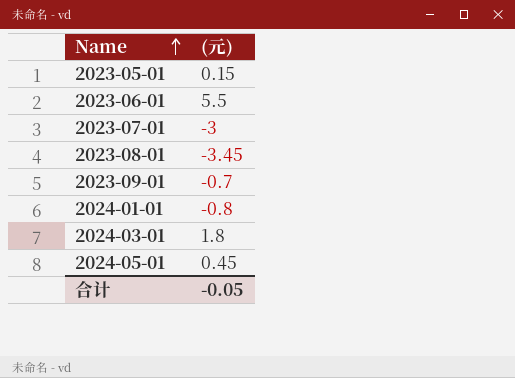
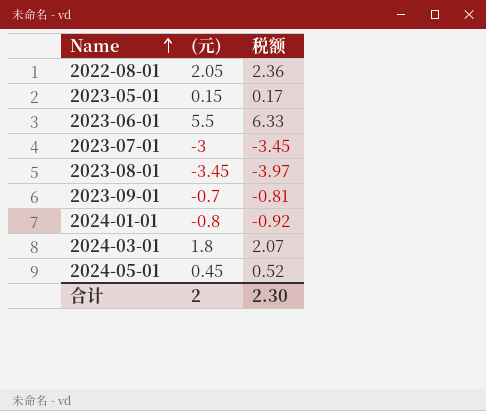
column 税额 | formula: none -> [(元)] * 1.15
row 2022-08-01: none -> 2.05 | 2.36
合计 | (元): -0.05 -> 2

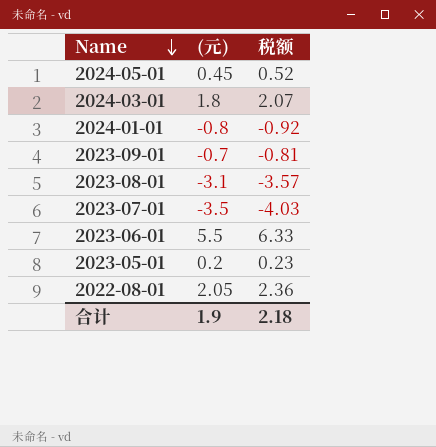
row order: Name ascending -> Name descending
2023-08-01 | (元): -3.45 -> -3.1
2023-08-01 | 税额: -3.97 -> -3.57
2023-07-01 | (元): -3 -> -3.5
2023-07-01 | 税额: -3.45 -> -4.03
2023-05-01 | (元): 0.15 -> 0.2
2023-05-01 | 税额: 0.17 -> 0.23
合计 | (元): 2 -> 1.9
合计 | 税额: 2.30 -> 2.18

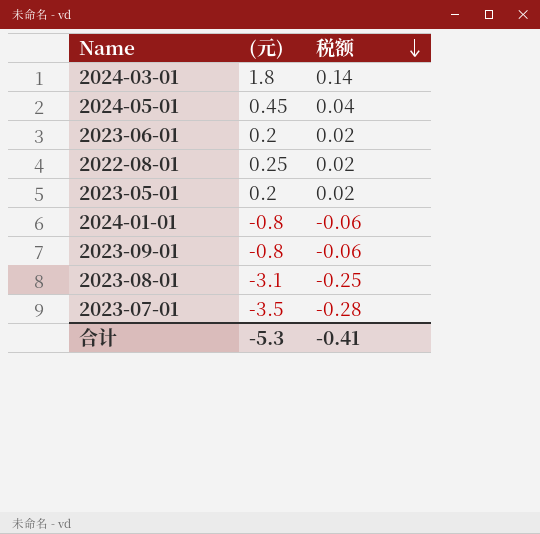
row order: Name descending -> 税额 descending
column 税额 | formula: [(元)] * 1.15 -> [(元)] * 0.08
2023-06-01 | (元): 5.5 -> 0.2
2022-08-01 | (元): 2.05 -> 0.25
2023-09-01 | (元): -0.7 -> -0.8
合计 | (元): 1.9 -> -5.3
合计 | 税额: 2.18 -> -0.41

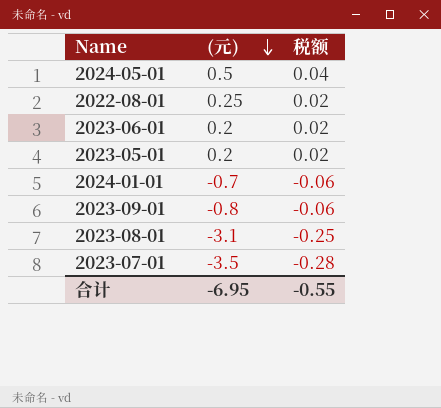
row order: 税额 descending -> (元) descending
row 2024-03-01: 1.8 | 0.14 -> none
2024-05-01 | (元): 0.45 -> 0.5
2024-01-01 | (元): -0.8 -> -0.7
合计 | (元): -5.3 -> -6.95
合计 | 税额: -0.41 -> -0.55

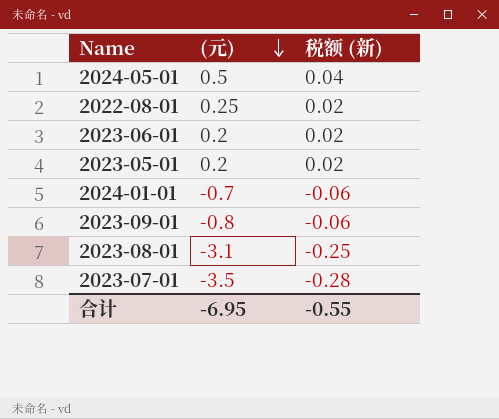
column name: 税额 -> 税额 (新)

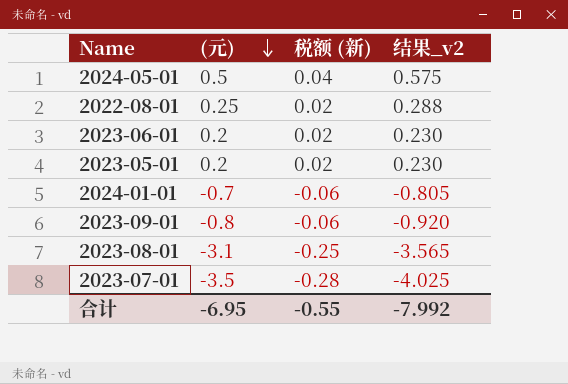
column 结果_v2 | formula: none -> [(元)] * 1.15

